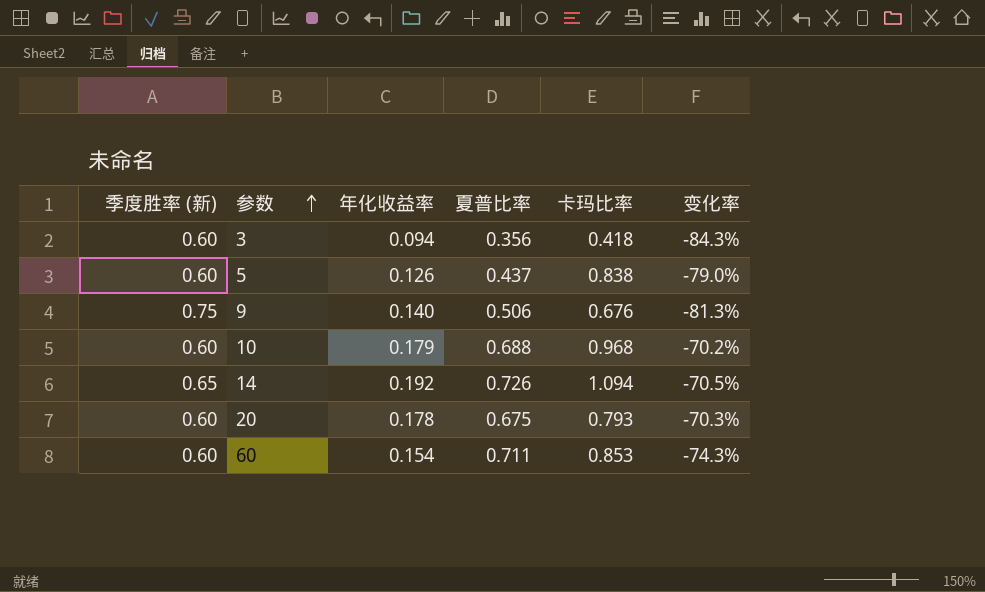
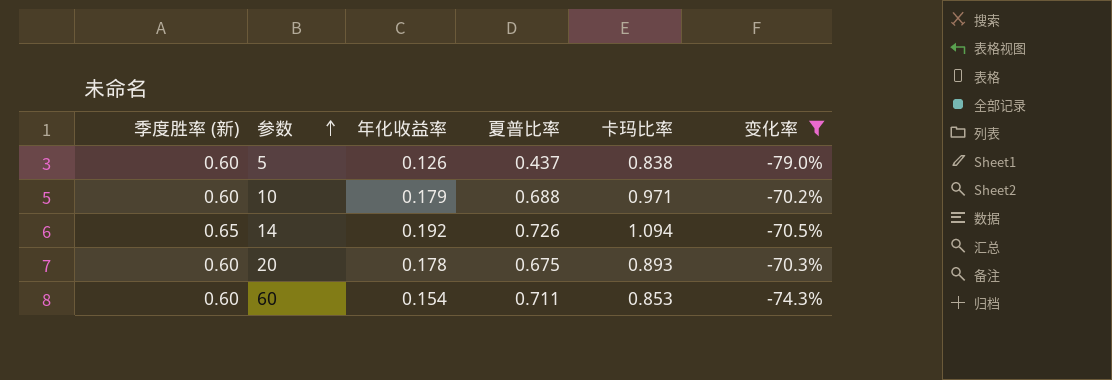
filter: none -> 变化率 >= -79.0%
10 | 卡玛比率: 0.968 -> 0.971
20 | 卡玛比率: 0.793 -> 0.893

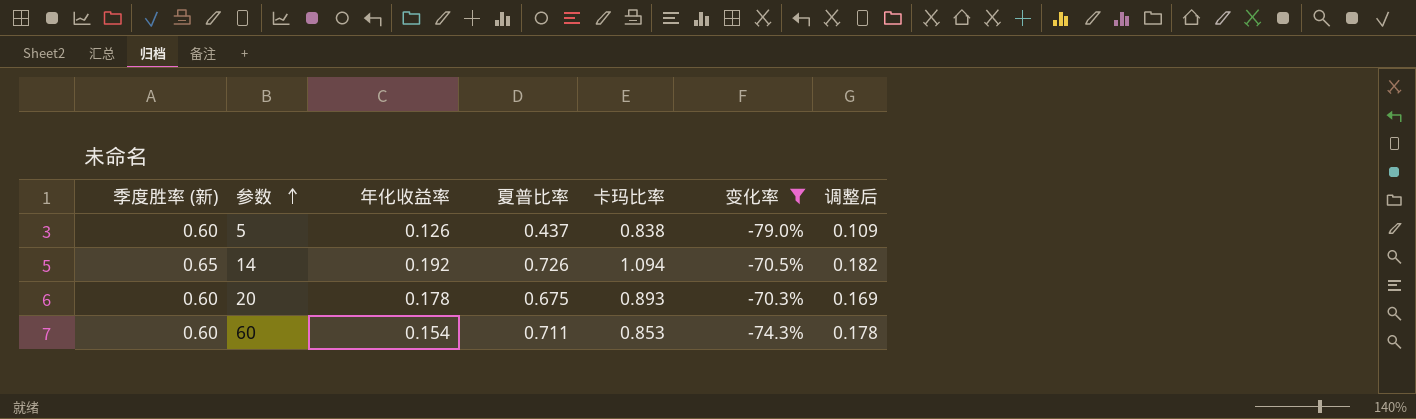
column 调整后 | formula: none -> [夏普比率] * 0.25
row 10: 0.60 | 0.179 | 0.688 | 0.971 | -70.2% -> none

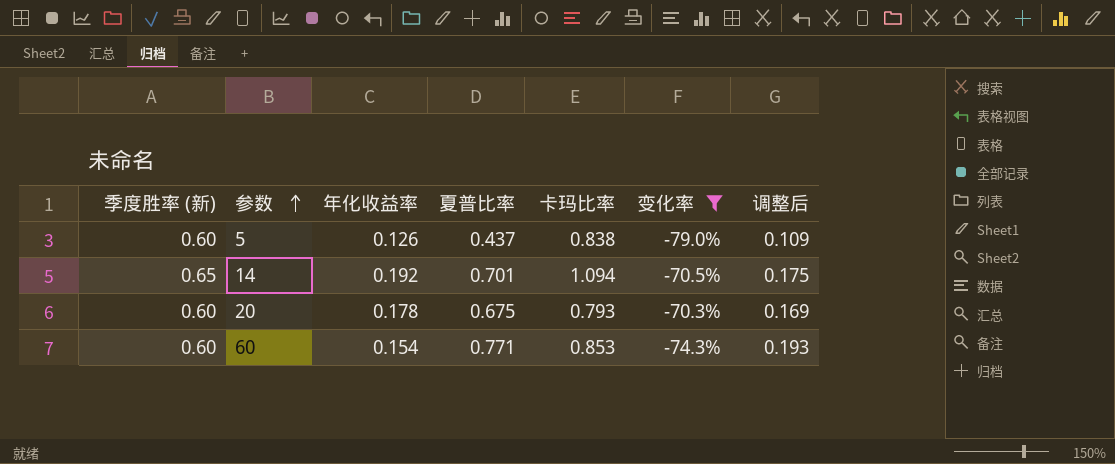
14 | 夏普比率: 0.726 -> 0.701
14 | 调整后: 0.182 -> 0.175
20 | 卡玛比率: 0.893 -> 0.793
60 | 夏普比率: 0.711 -> 0.771
60 | 调整后: 0.178 -> 0.193

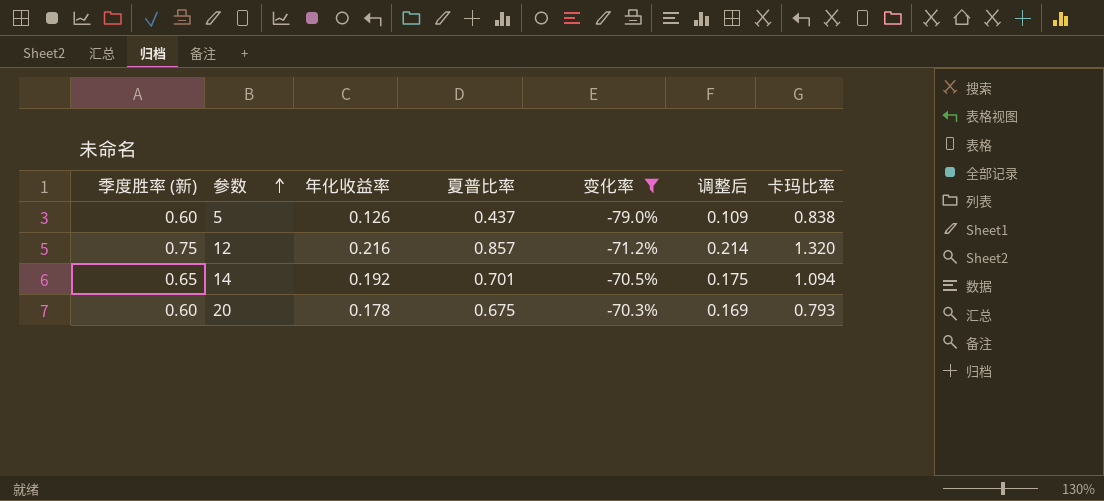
column 卡玛比率 | position: 5 -> 7
row 60: 0.60 | 0.154 | 0.771 | 0.853 | -74.3% | 0.193 -> none
row 12: none -> 0.75 | 0.216 | 0.857 | -71.2% | 0.214 | 1.320

